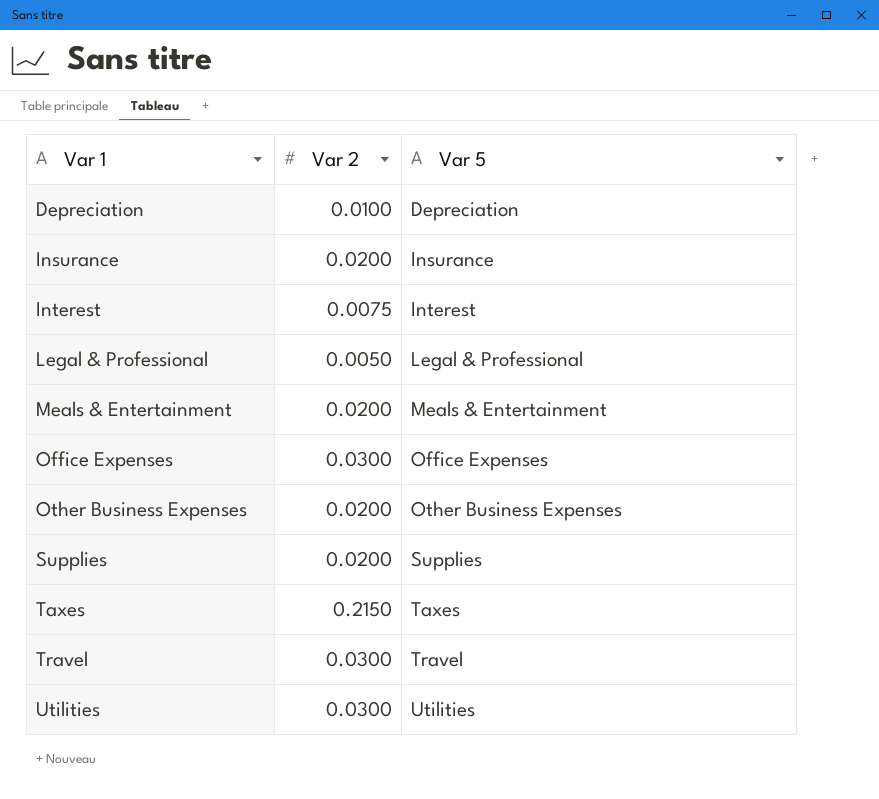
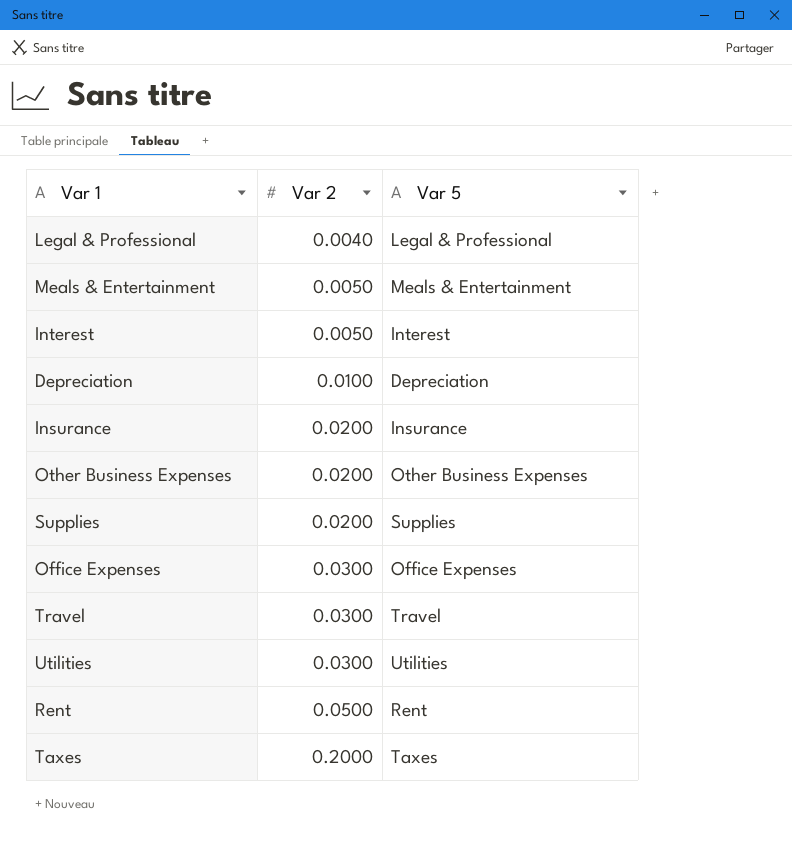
row order: Var 1 ascending -> Var 2 ascending
Legal & Professional | Var 2: 0.0050 -> 0.0040
Meals & Entertainment | Var 2: 0.0200 -> 0.0050
Interest | Var 2: 0.0075 -> 0.0050
row Rent: none -> 0.0500 | Rent
Taxes | Var 2: 0.2150 -> 0.2000

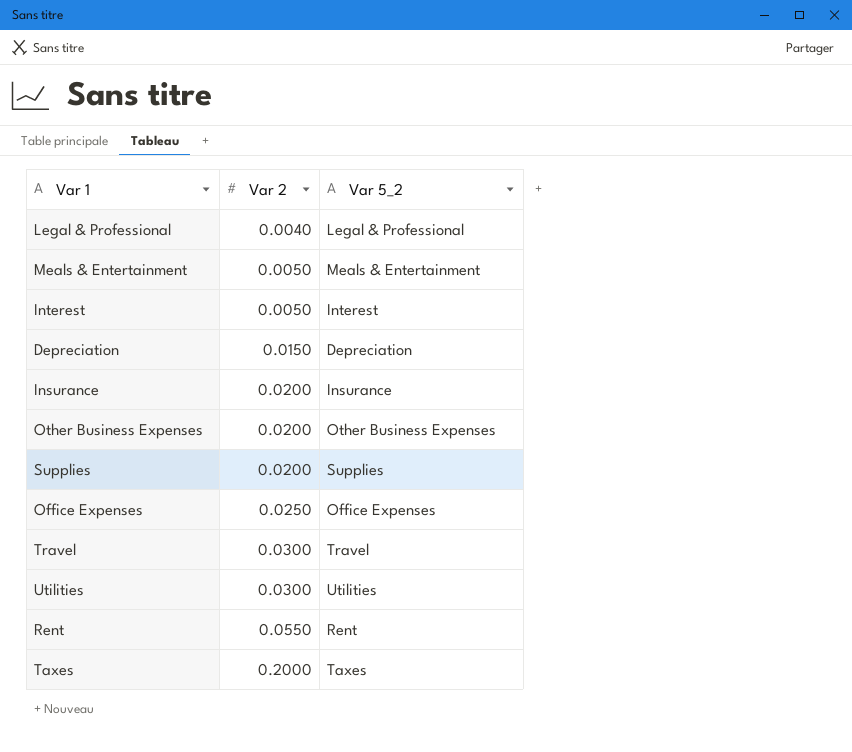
column name: Var 5 -> Var 5_2
Depreciation | Var 2: 0.0100 -> 0.0150
Office Expenses | Var 2: 0.0300 -> 0.0250
Rent | Var 2: 0.0500 -> 0.0550

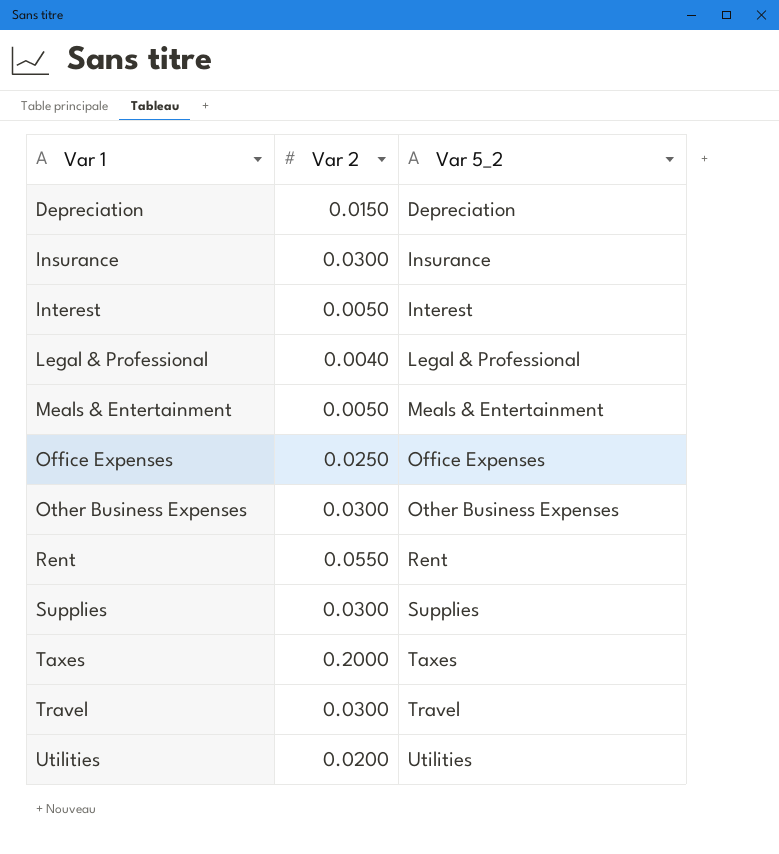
row order: Var 2 ascending -> Var 1 ascending
Insurance | Var 2: 0.0200 -> 0.0300
Other Business Expenses | Var 2: 0.0200 -> 0.0300
Supplies | Var 2: 0.0200 -> 0.0300
Utilities | Var 2: 0.0300 -> 0.0200

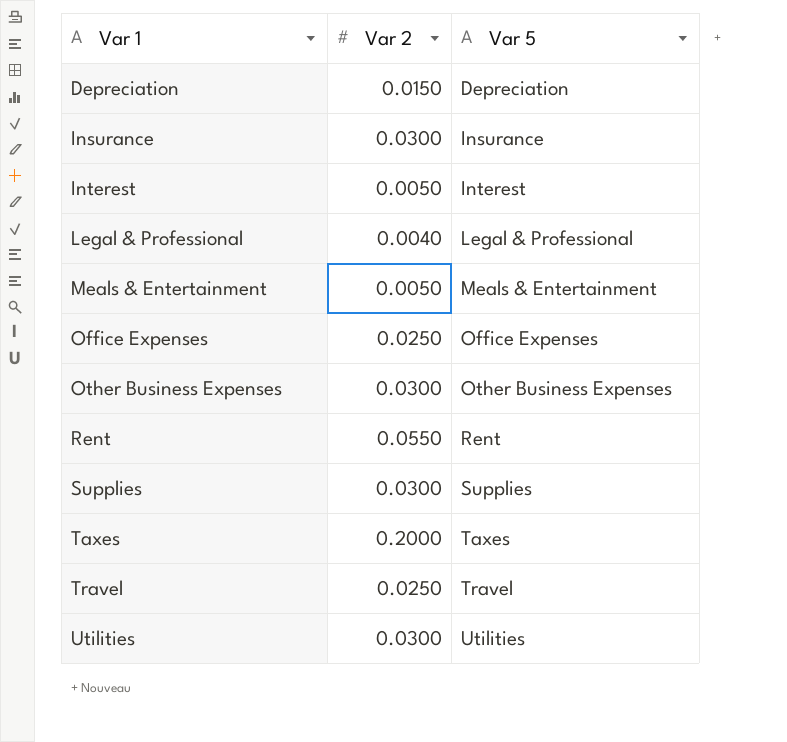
column name: Var 5_2 -> Var 5
Travel | Var 2: 0.0300 -> 0.0250
Utilities | Var 2: 0.0200 -> 0.0300

